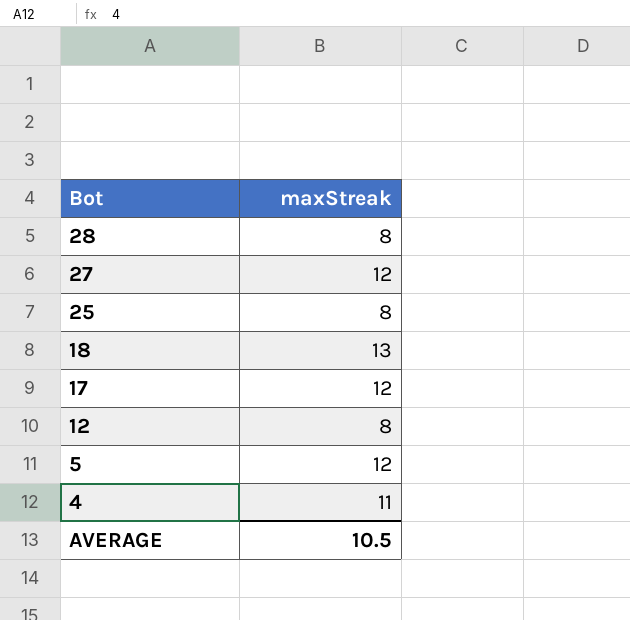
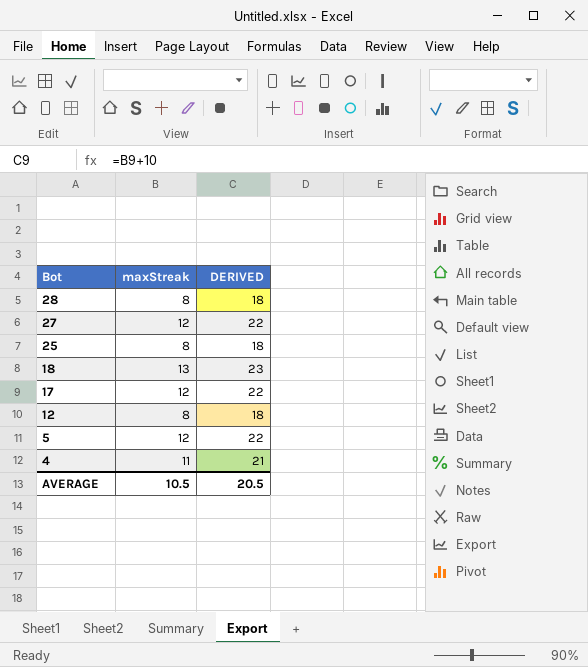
column DERIVED | formula: none -> [maxStreak] + 10

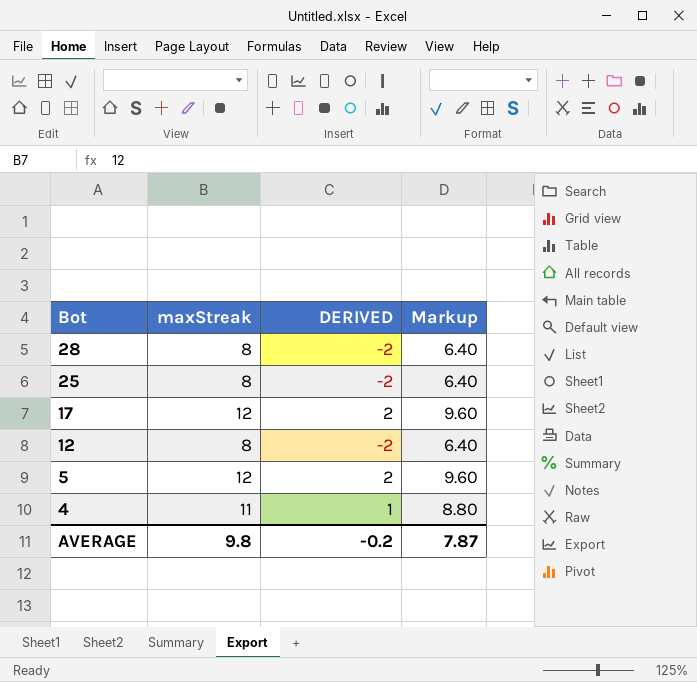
column DERIVED | formula: [maxStreak] + 10 -> [maxStreak] - 10
column Markup | formula: none -> [maxStreak] * 0.8
row 27: 12 | 22 -> none
row 18: 13 | 23 -> none
AVERAGE | maxStreak: 10.5 -> 9.8
AVERAGE | DERIVED: 20.5 -> -0.2

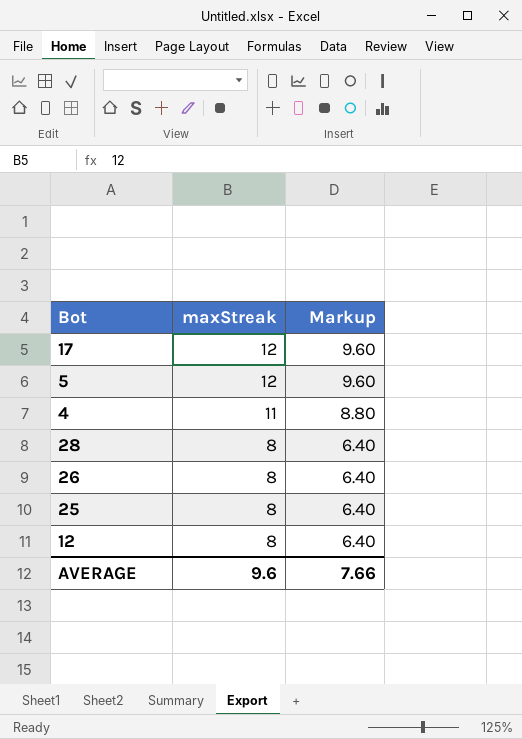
row order: Bot descending -> maxStreak descending
column DERIVED | formula: [maxStreak] - 10 -> none
row 26: none -> 8 | 6.40
AVERAGE | maxStreak: 9.8 -> 9.6
AVERAGE | Markup: 7.87 -> 7.66

